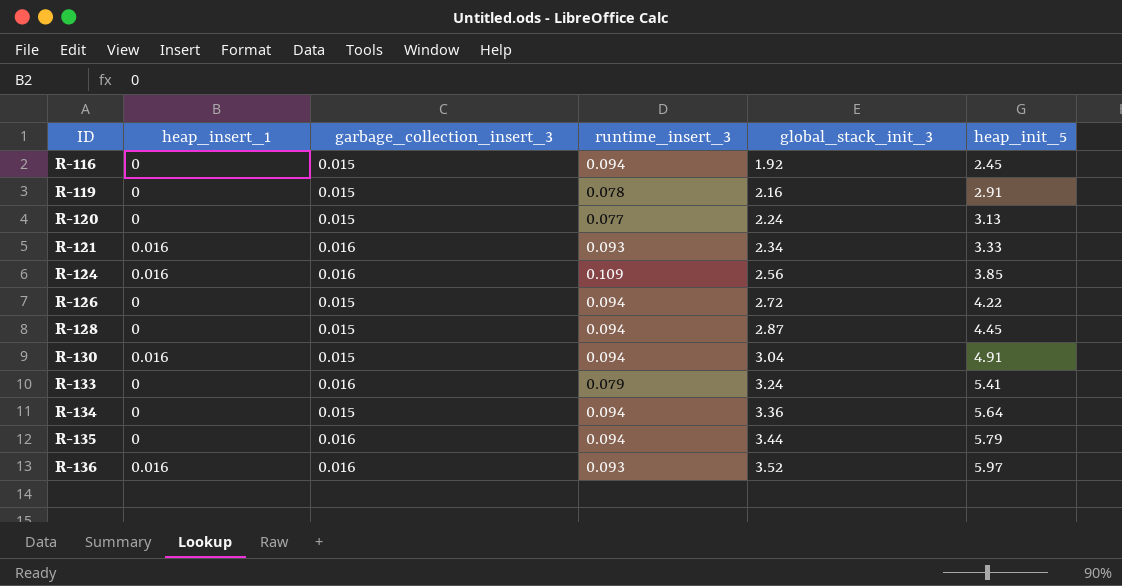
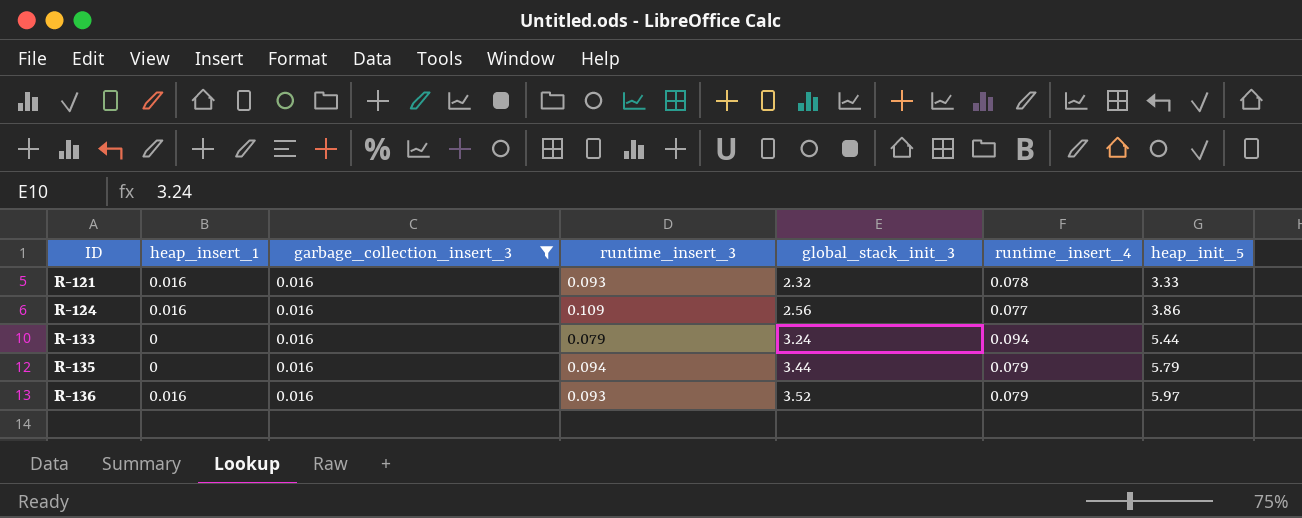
filter: none -> garbage_collection_insert_3 = 0.016
column runtime_insert_4 | position: none -> 6
R-121 | global_stack_init_3: 2.34 -> 2.32
R-124 | heap_init_5: 3.85 -> 3.86
R-133 | heap_init_5: 5.41 -> 5.44

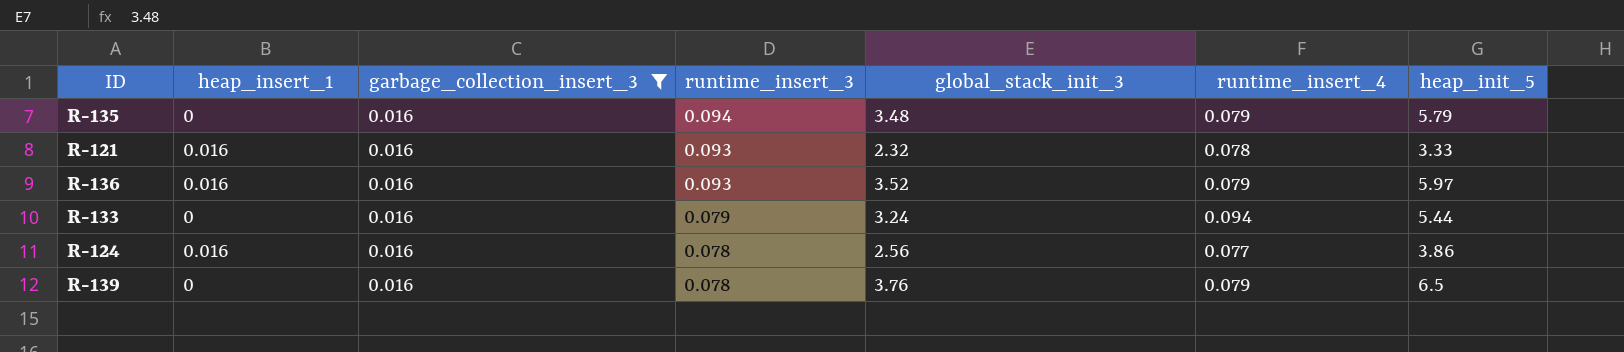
row order: ID ascending -> runtime_insert_3 descending
R-135 | global_stack_init_3: 3.44 -> 3.48
R-124 | runtime_insert_3: 0.109 -> 0.078
row R-139: none -> 0 | 0.016 | 0.078 | 3.76 | 0.079 | 6.5

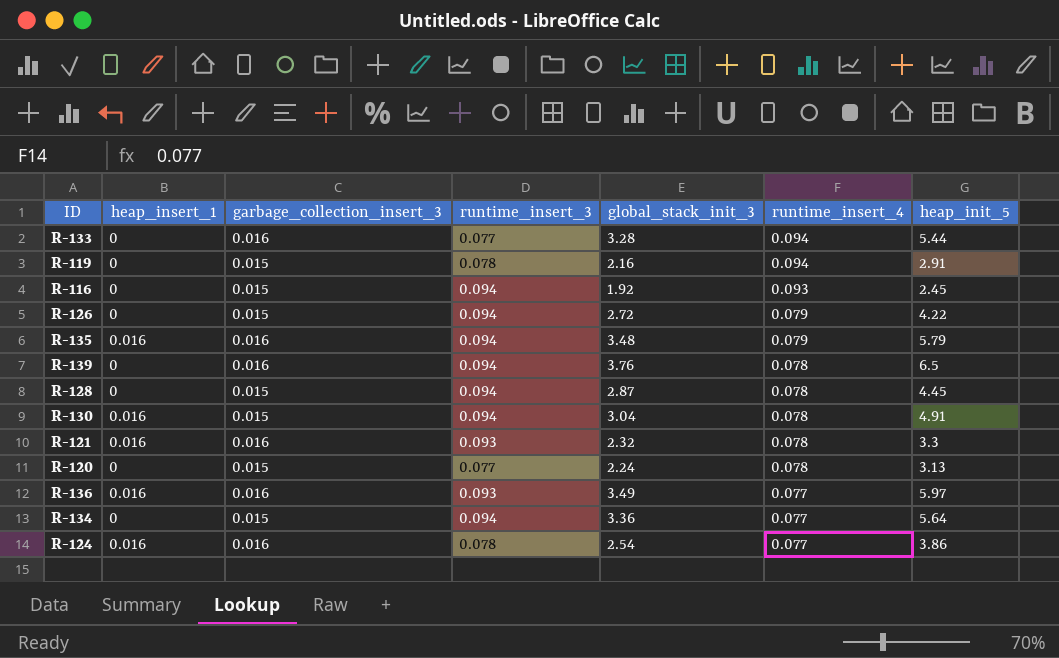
filter: garbage_collection_insert_3 = 0.016 -> none
row order: runtime_insert_3 descending -> runtime_insert_4 descending
R-133 | runtime_insert_3: 0.079 -> 0.077
R-133 | global_stack_init_3: 3.24 -> 3.28
R-135 | heap_insert_1: 0 -> 0.016
R-139 | runtime_insert_3: 0.078 -> 0.094
R-139 | runtime_insert_4: 0.079 -> 0.078
R-121 | heap_init_5: 3.33 -> 3.3
R-136 | global_stack_init_3: 3.52 -> 3.49
R-136 | runtime_insert_4: 0.079 -> 0.077
R-124 | global_stack_init_3: 2.56 -> 2.54

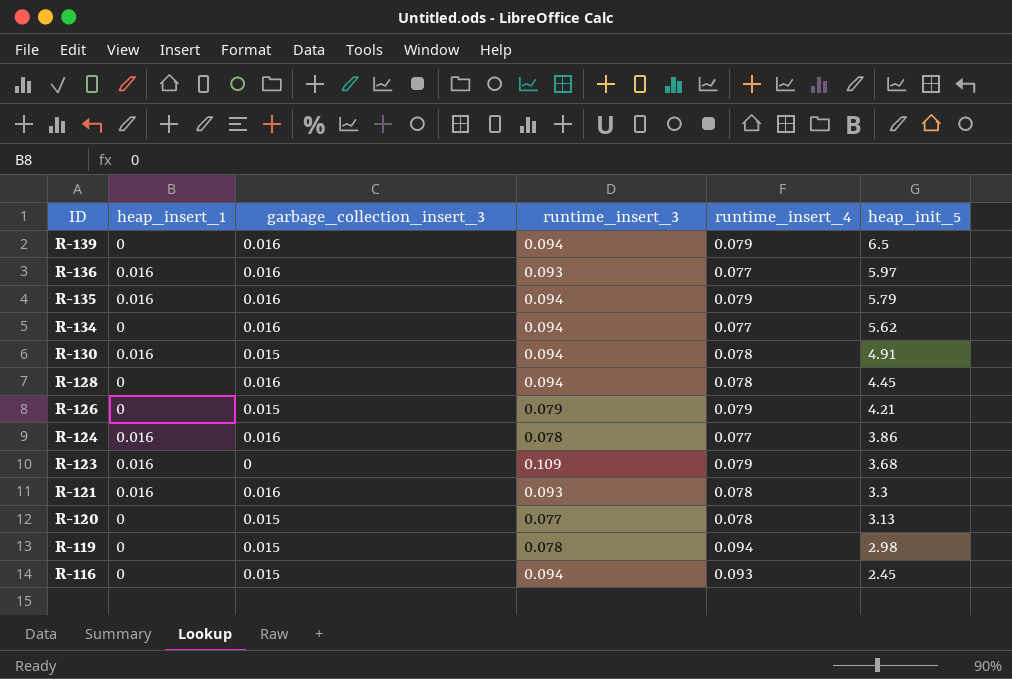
row order: runtime_insert_4 descending -> ID descending
column global_stack_init_3 | position: 5 -> none
row R-133: 0 | 0.016 | 0.077 | 3.28 | 0.094 | 5.44 -> none
R-139 | runtime_insert_4: 0.078 -> 0.079
R-134 | garbage_collection_insert_3: 0.015 -> 0.016
R-134 | heap_init_5: 5.64 -> 5.62
R-128 | garbage_collection_insert_3: 0.015 -> 0.016
R-126 | runtime_insert_3: 0.094 -> 0.079
R-126 | heap_init_5: 4.22 -> 4.21
row R-123: none -> 0.016 | 0 | 0.109 | 0.079 | 3.68
R-119 | heap_init_5: 2.91 -> 2.98

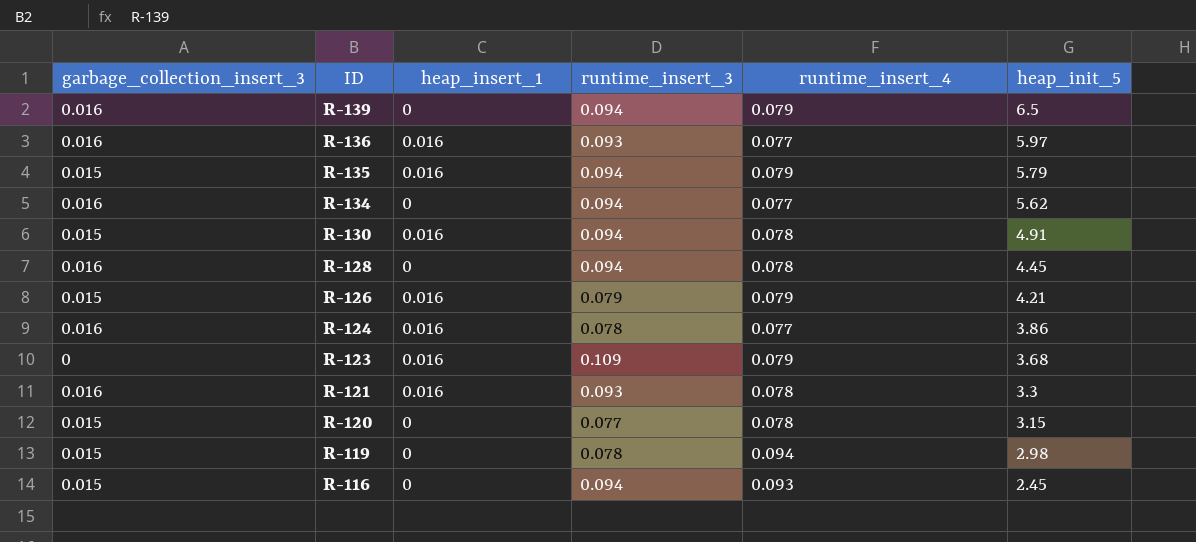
column garbage_collection_insert_3 | position: 3 -> 1
R-135 | garbage_collection_insert_3: 0.016 -> 0.015
R-126 | heap_insert_1: 0 -> 0.016
R-120 | heap_init_5: 3.13 -> 3.15

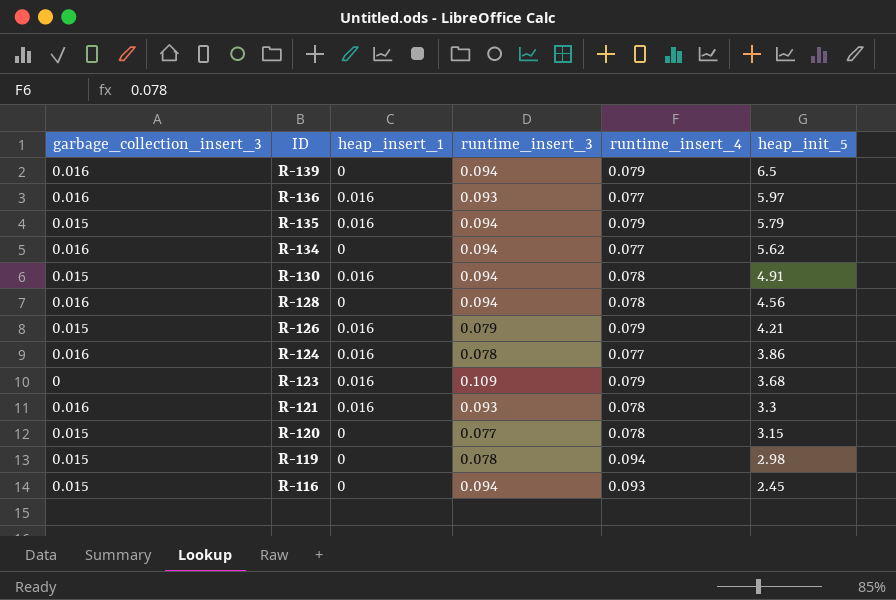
R-128 | heap_init_5: 4.45 -> 4.56

